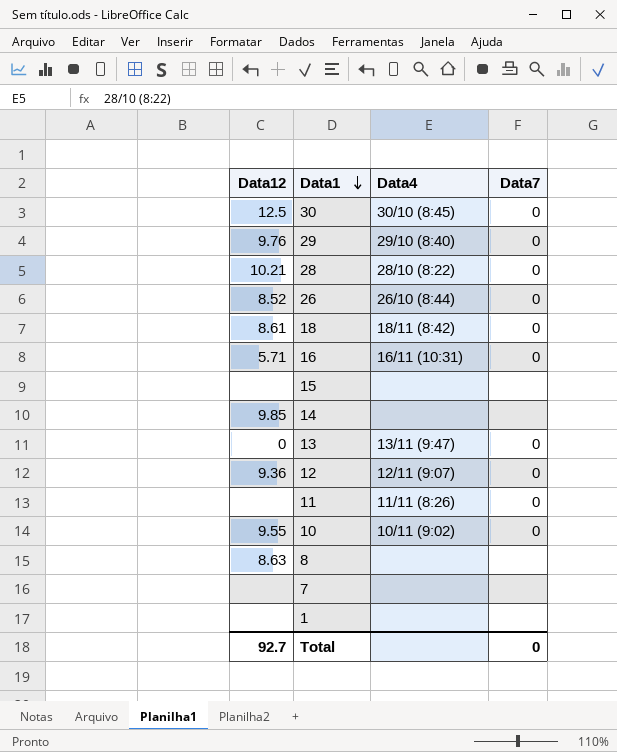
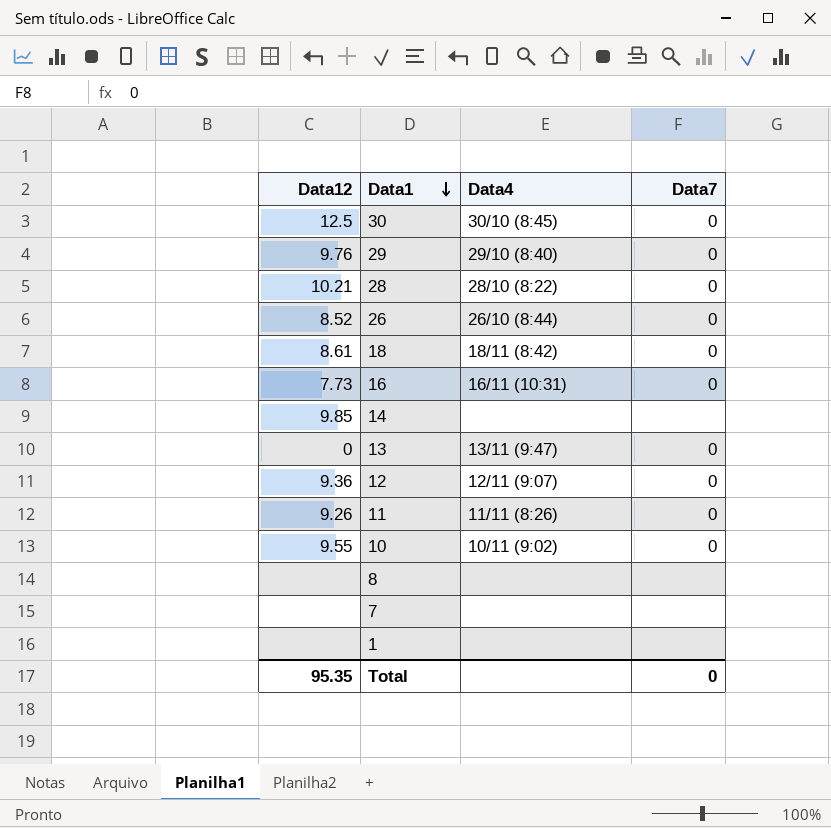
row 15: none | none | none -> none
16 | Data12: 5.71 -> 7.73
11 | Data12: none -> 9.26
8 | Data12: 8.63 -> none
Total | Data12: 92.7 -> 95.35

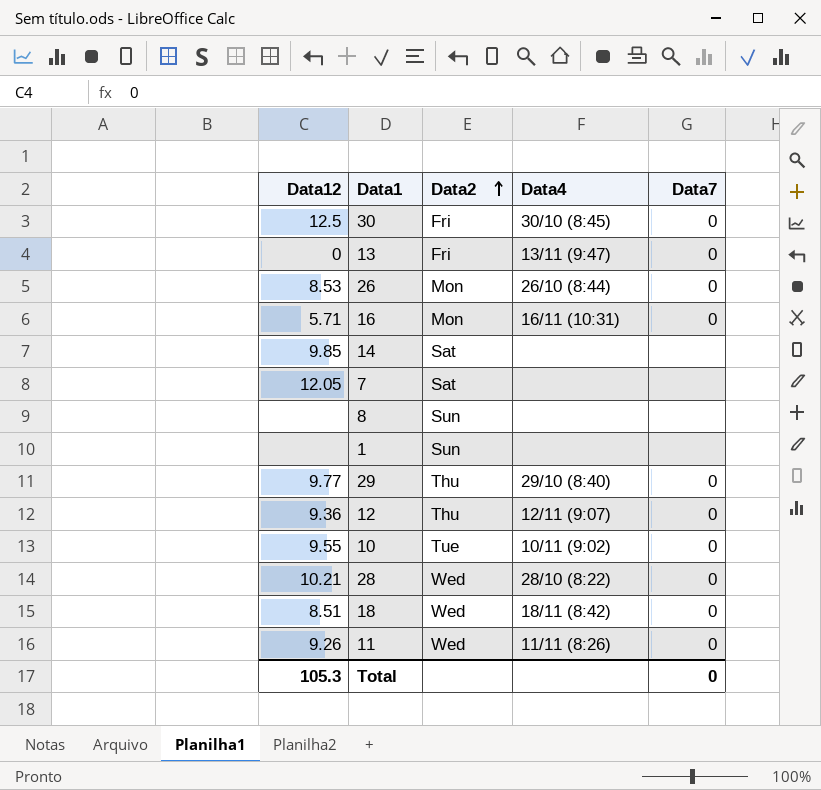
row order: Data1 descending -> Data2 ascending
column Data2 | position: none -> 3
26 | Data12: 8.52 -> 8.53
16 | Data12: 7.73 -> 5.71
7 | Data12: none -> 12.05
29 | Data12: 9.76 -> 9.77
18 | Data12: 8.61 -> 8.51
Total | Data12: 95.35 -> 105.3

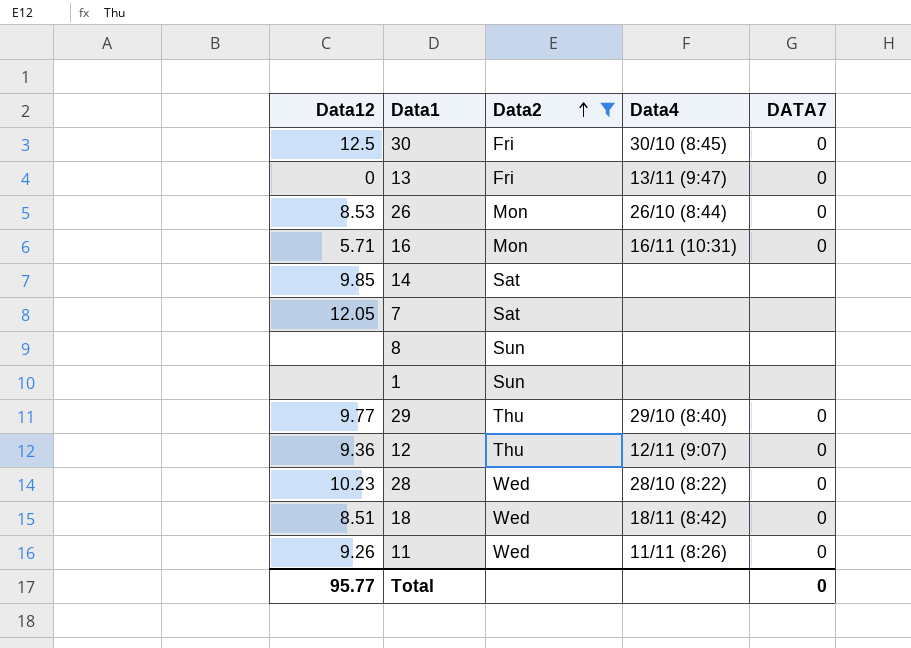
filter: none -> Data2 != Tue
column name: Data7 -> DATA7
28 | Data12: 10.21 -> 10.23
Total | Data12: 105.3 -> 95.77

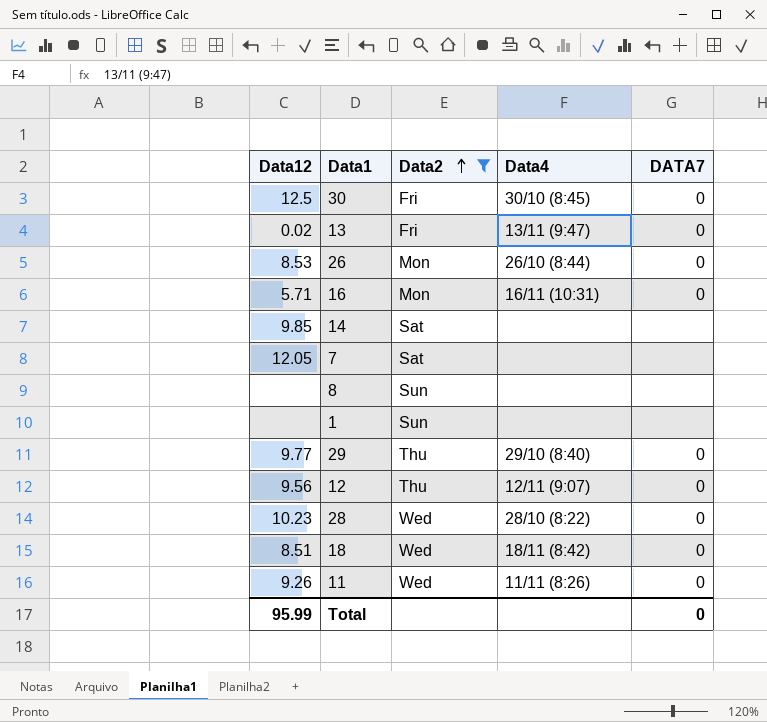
13 | Data12: 0 -> 0.02
12 | Data12: 9.36 -> 9.56
Total | Data12: 95.77 -> 95.99

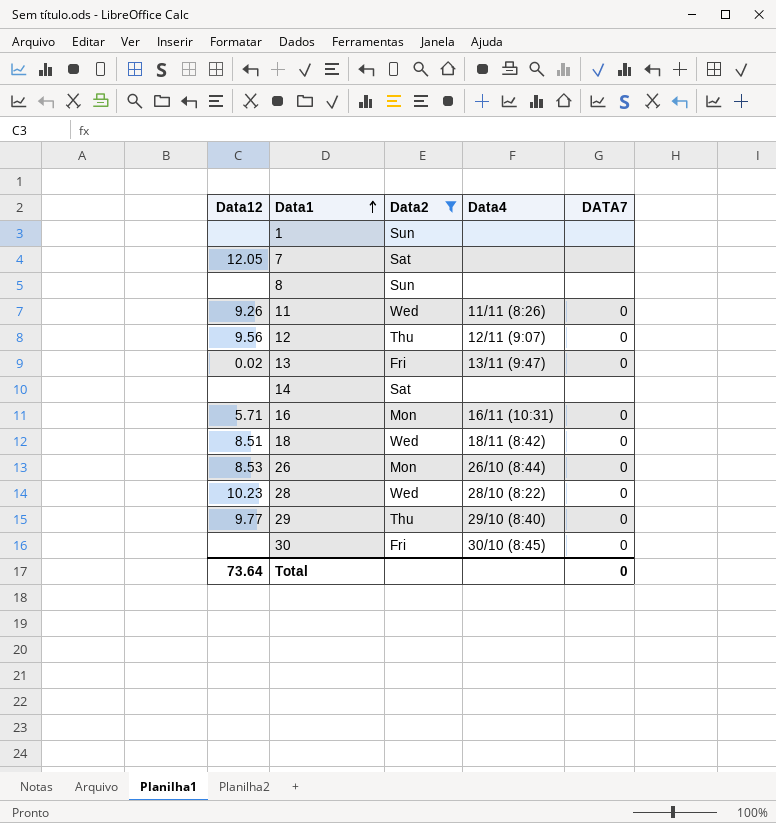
row order: Data2 ascending -> Data1 ascending
14 | Data12: 9.85 -> none
30 | Data12: 12.5 -> none
Total | Data12: 95.99 -> 73.64

